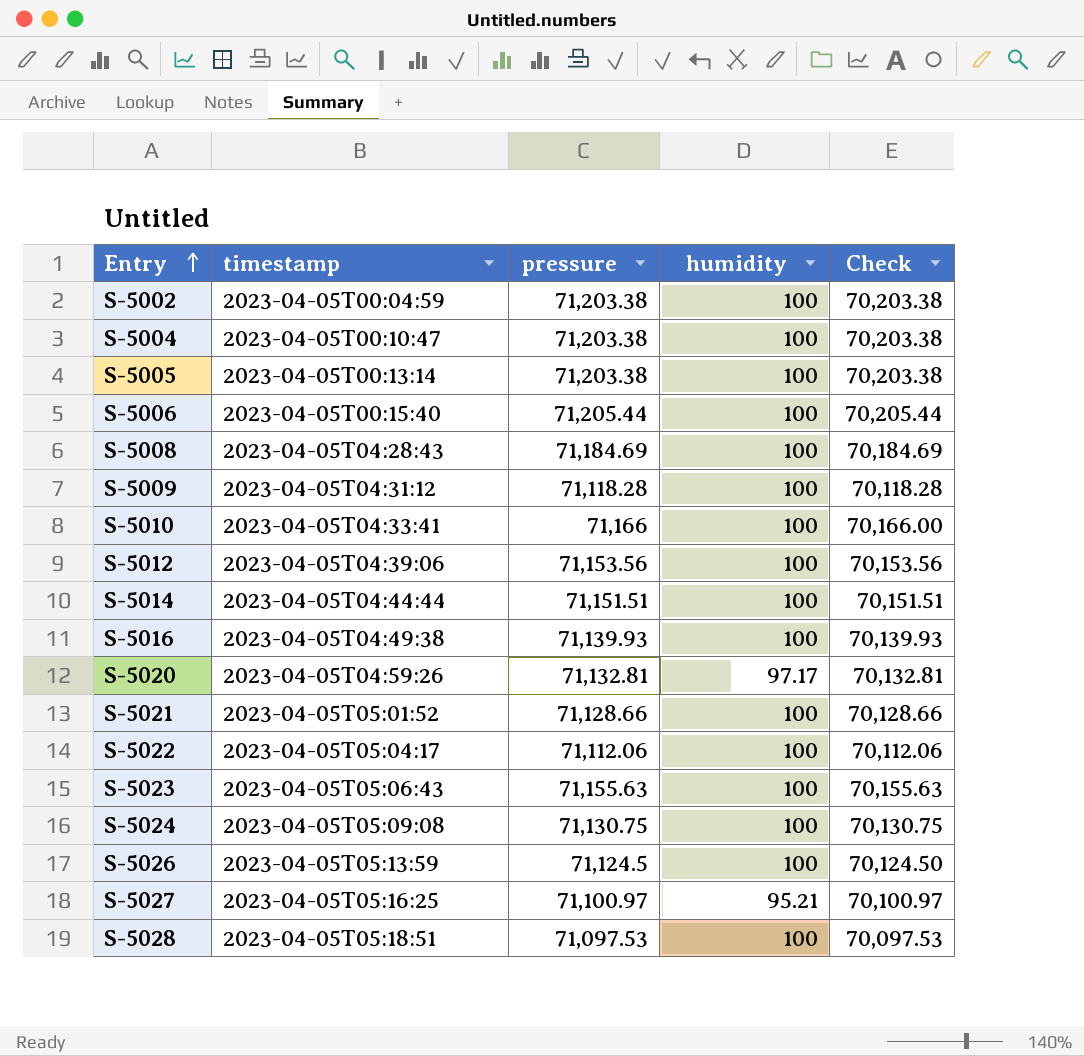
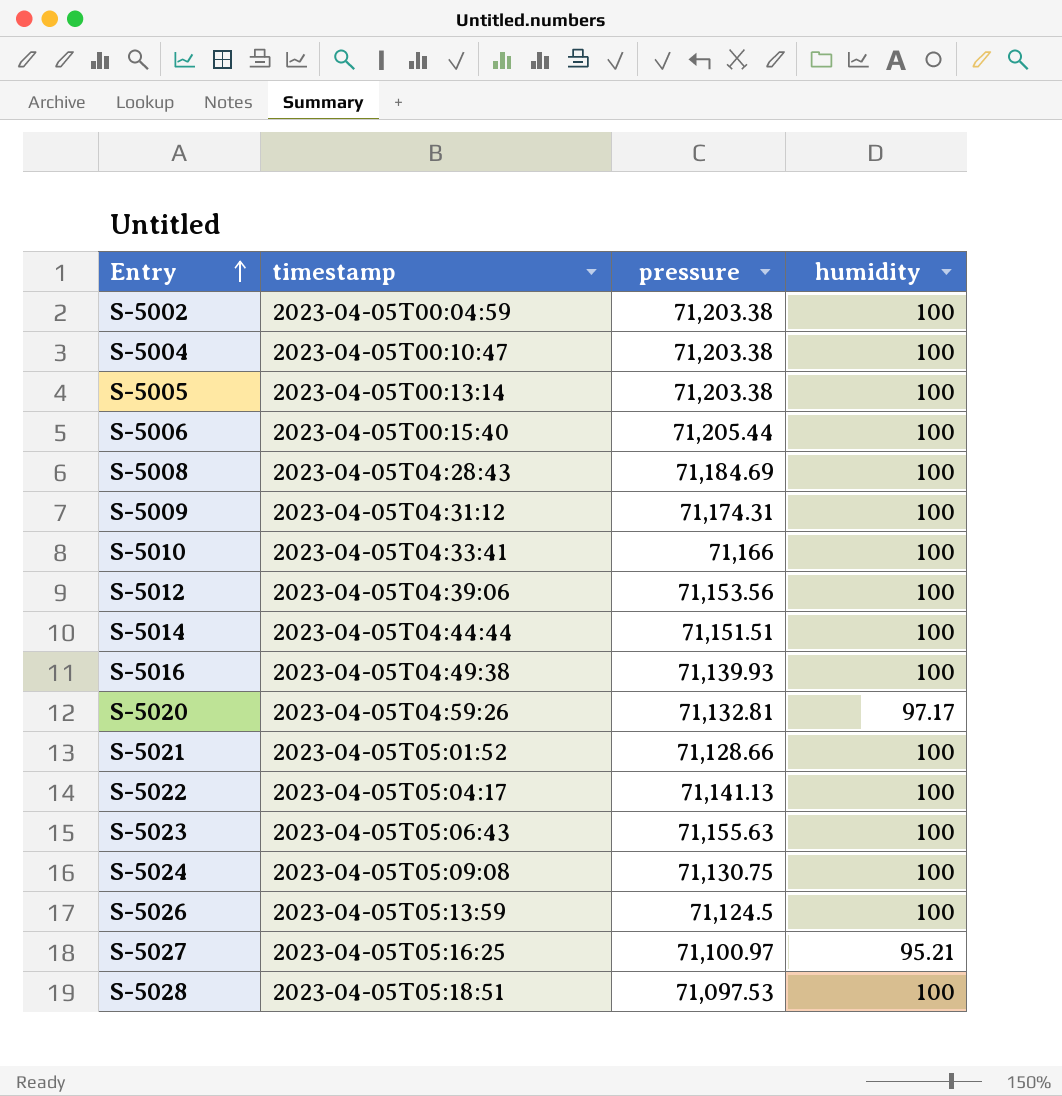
column Check | formula: [pressure] - 1000 -> none
S-5009 | pressure: 71,118.28 -> 71,174.31
S-5022 | pressure: 71,112.06 -> 71,141.13

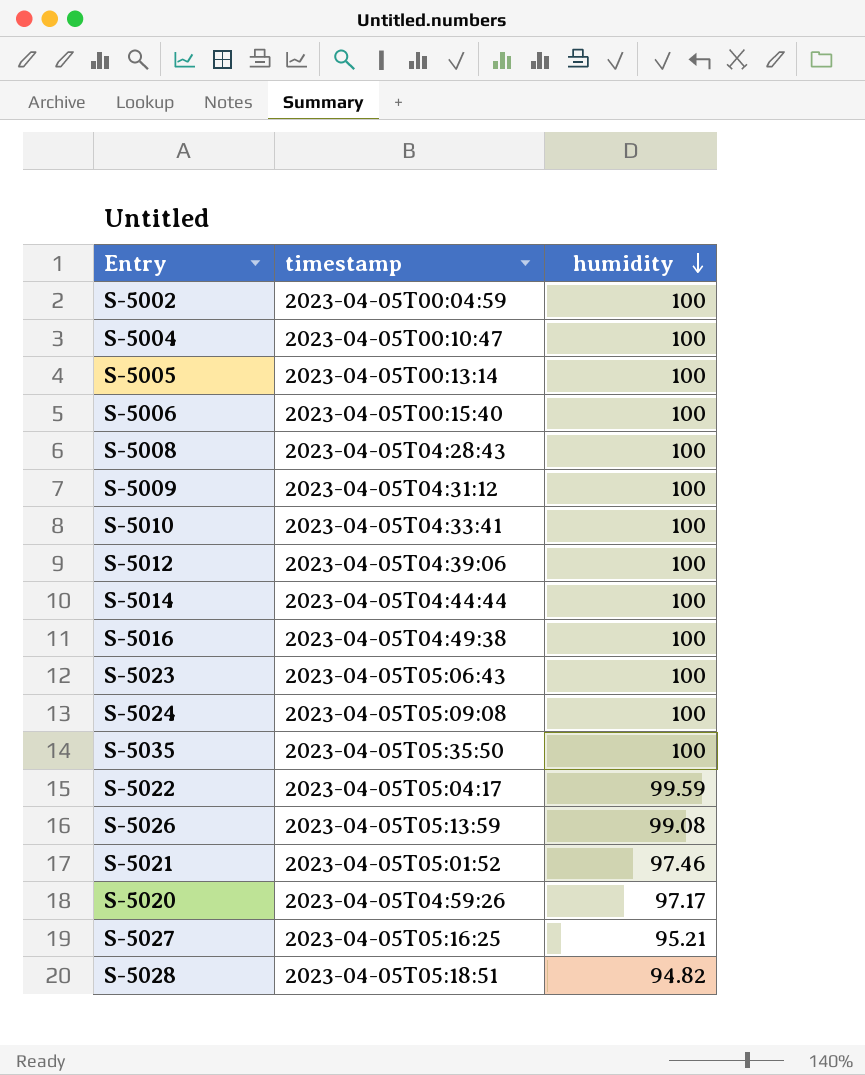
row order: Entry ascending -> humidity descending
column pressure | position: 3 -> none
row S-5035: none -> 2023-04-05T05:35:50 | 100
S-5022 | humidity: 100 -> 99.59
S-5026 | humidity: 100 -> 99.08
S-5021 | humidity: 100 -> 97.46
S-5028 | humidity: 100 -> 94.82

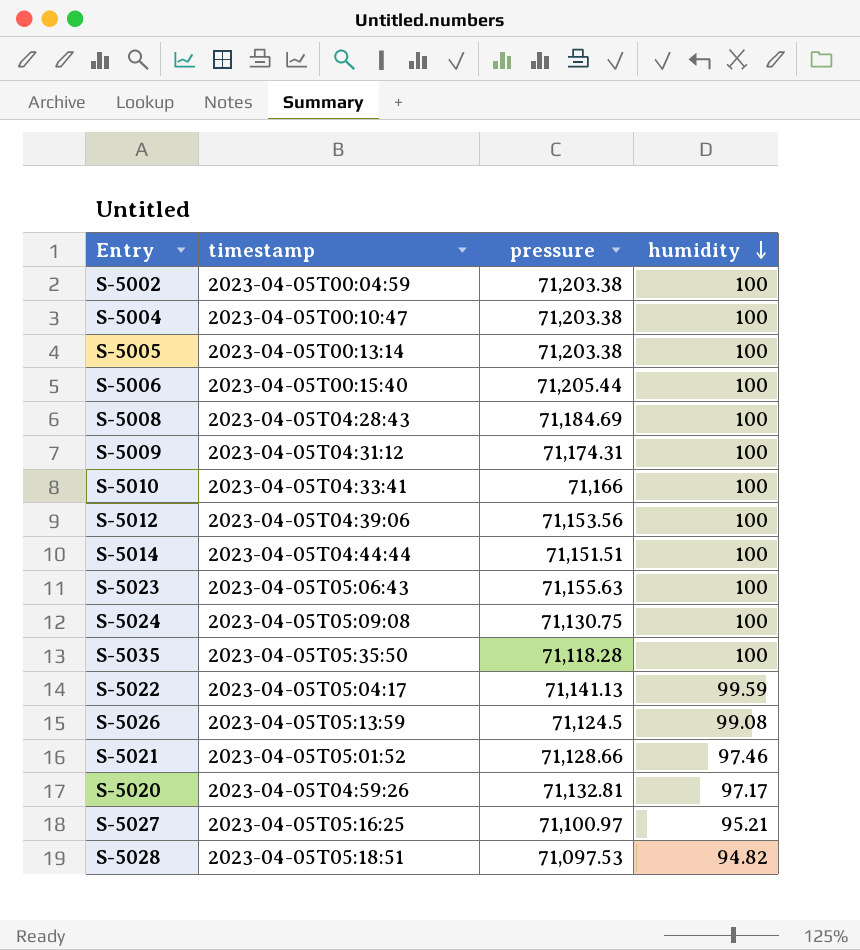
column pressure | position: none -> 3
row S-5016: 2023-04-05T04:49:38 | 100 -> none

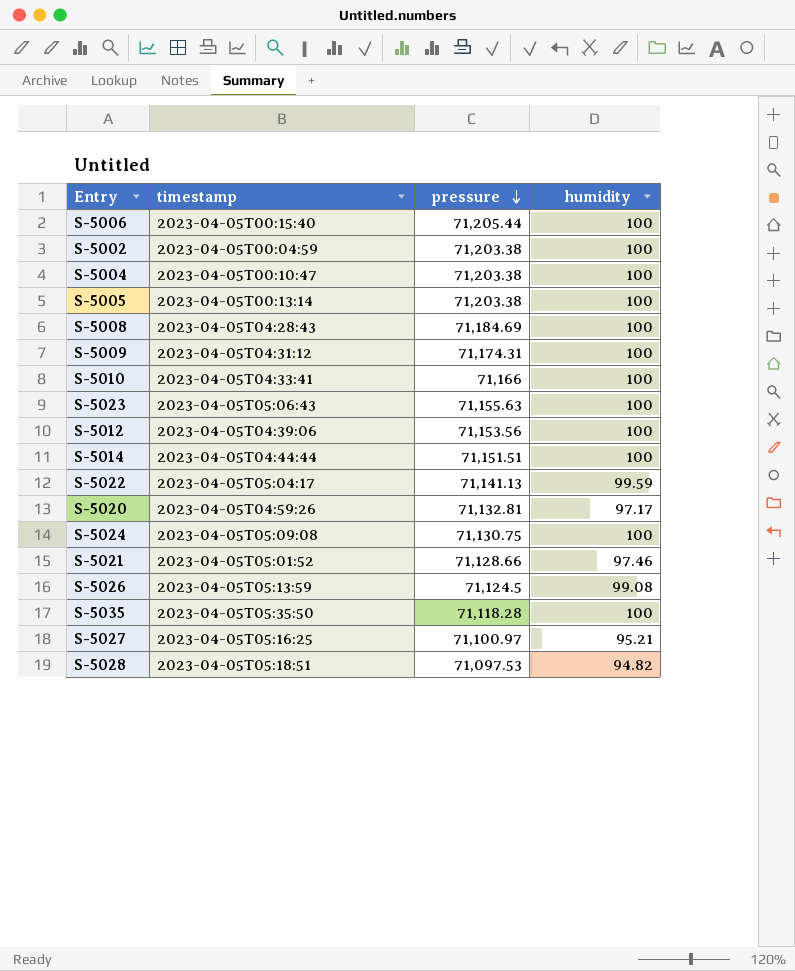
row order: humidity descending -> pressure descending

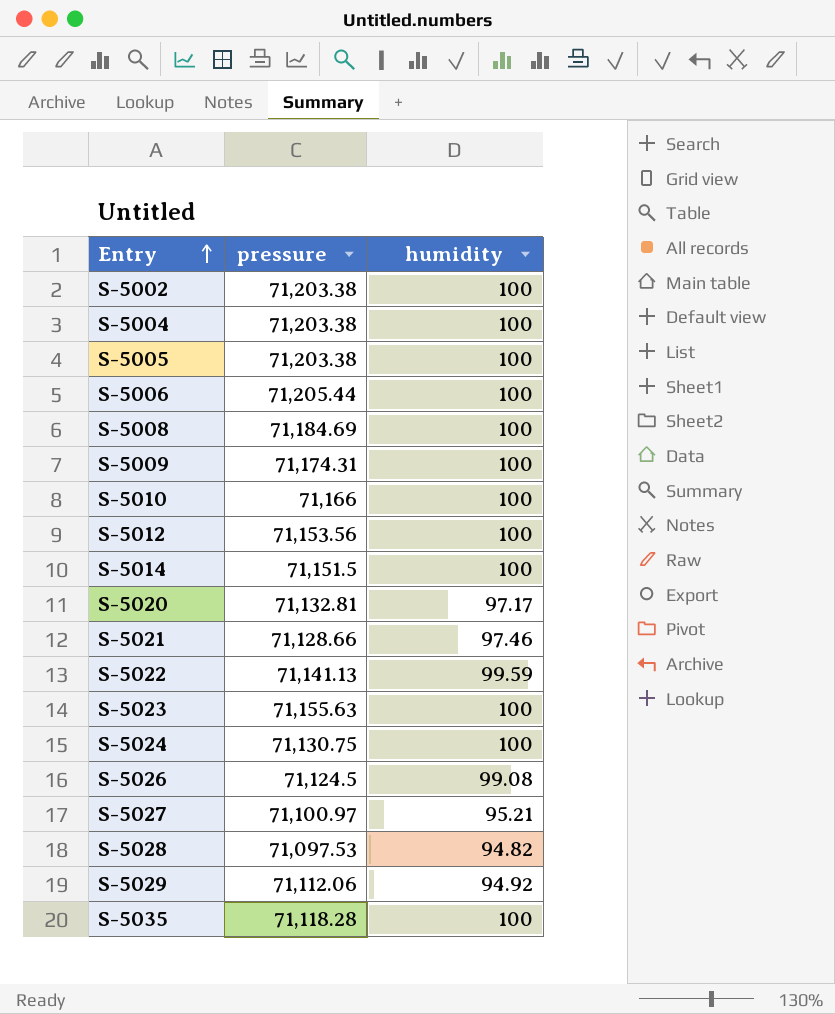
row order: pressure descending -> Entry ascending
column timestamp | position: 2 -> none
S-5014 | pressure: 71,151.51 -> 71,151.5
row S-5029: none -> 71,112.06 | 94.92

